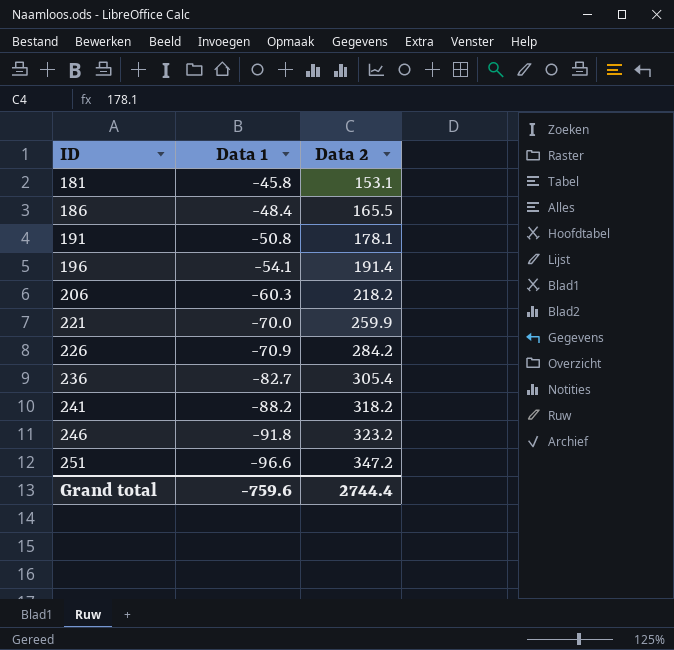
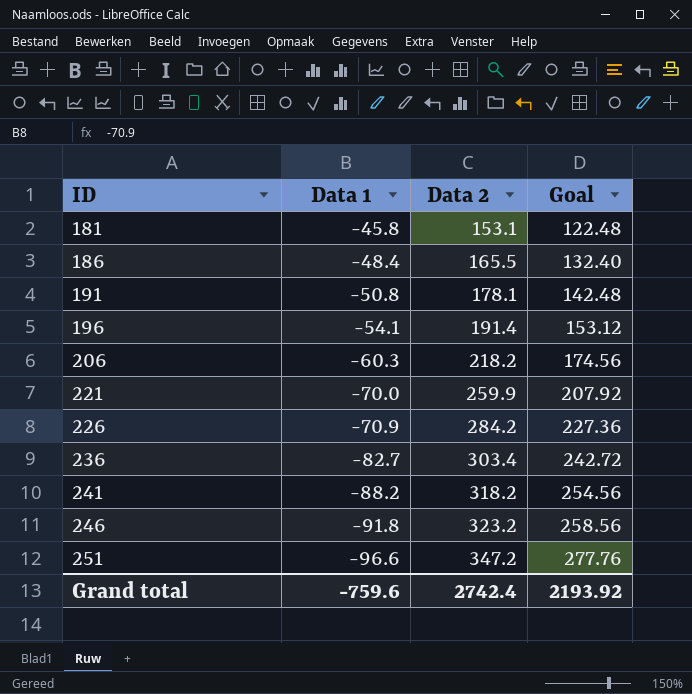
column Goal | formula: none -> [Data 2] * 0.8
236 | Data 2: 305.4 -> 303.4
Grand total | Data 2: 2744.4 -> 2742.4

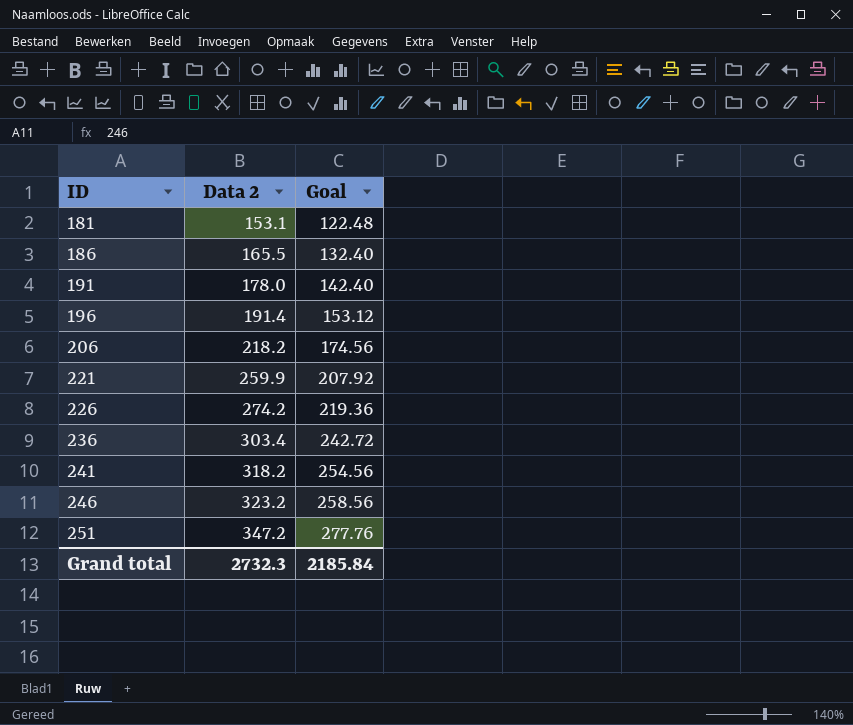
column Data 1 | position: 2 -> none
191 | Data 2: 178.1 -> 178.0
191 | Goal: 142.48 -> 142.40
226 | Data 2: 284.2 -> 274.2
226 | Goal: 227.36 -> 219.36
Grand total | Data 2: 2742.4 -> 2732.3
Grand total | Goal: 2193.92 -> 2185.84

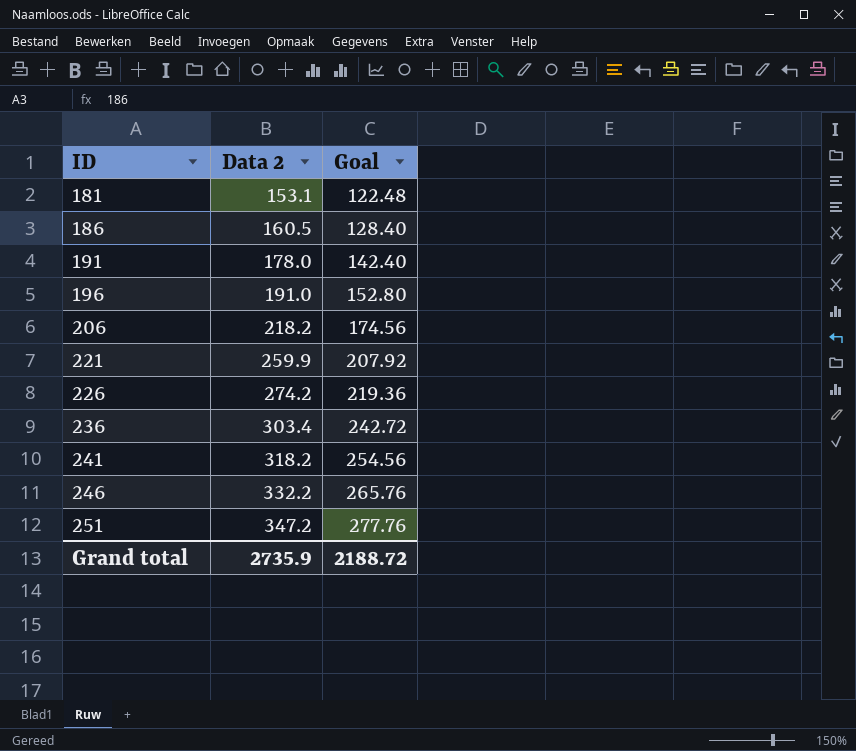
186 | Data 2: 165.5 -> 160.5
186 | Goal: 132.40 -> 128.40
196 | Data 2: 191.4 -> 191.0
196 | Goal: 153.12 -> 152.80
246 | Data 2: 323.2 -> 332.2
246 | Goal: 258.56 -> 265.76
Grand total | Data 2: 2732.3 -> 2735.9
Grand total | Goal: 2185.84 -> 2188.72

